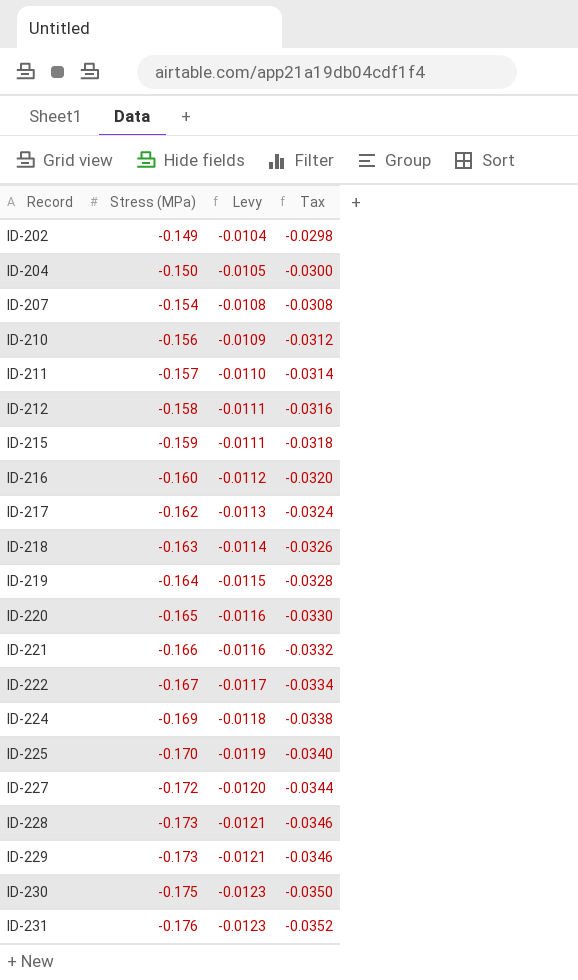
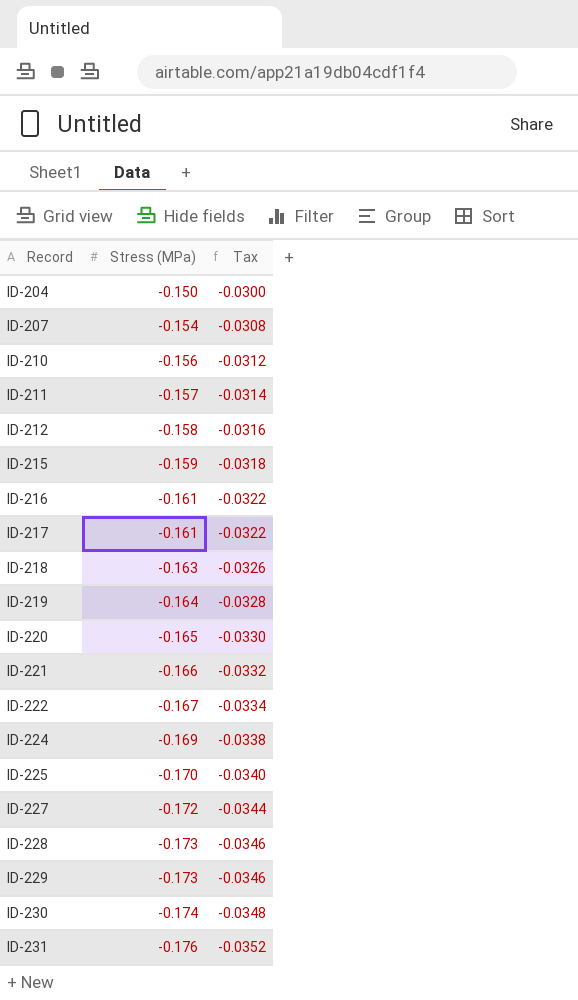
column Levy | formula: [Stress (MPa)] * 0.07 -> none
row ID-202: -0.149 | -0.0104 | -0.0298 -> none
ID-216 | Stress (MPa): -0.160 -> -0.161
ID-216 | Tax: -0.0320 -> -0.0322
ID-217 | Stress (MPa): -0.162 -> -0.161
ID-217 | Tax: -0.0324 -> -0.0322
ID-230 | Stress (MPa): -0.175 -> -0.174
ID-230 | Tax: -0.0350 -> -0.0348

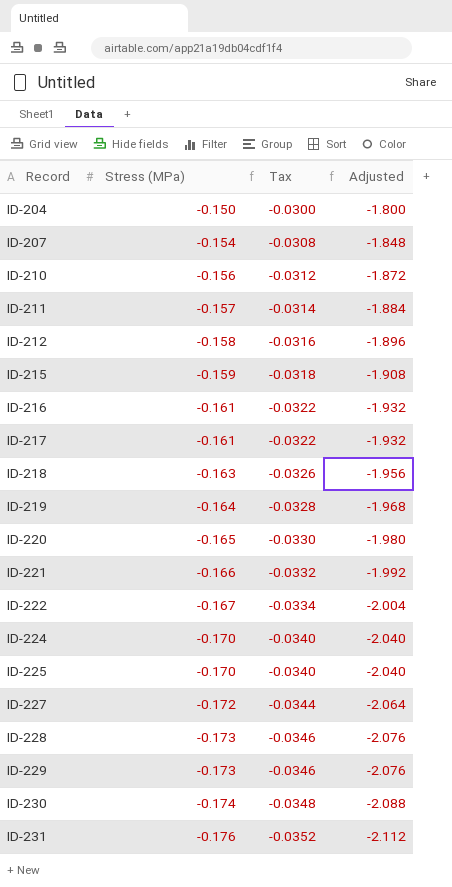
column Adjusted | formula: none -> [Stress (MPa)] * 12
ID-224 | Stress (MPa): -0.169 -> -0.170
ID-224 | Tax: -0.0338 -> -0.0340

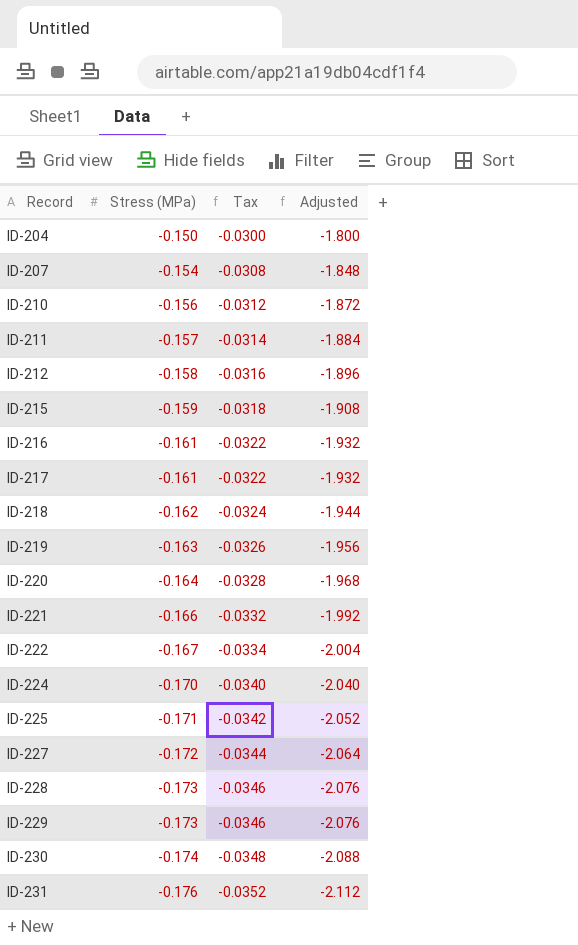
ID-218 | Stress (MPa): -0.163 -> -0.162
ID-218 | Tax: -0.0326 -> -0.0324
ID-218 | Adjusted: -1.956 -> -1.944
ID-219 | Stress (MPa): -0.164 -> -0.163
ID-219 | Tax: -0.0328 -> -0.0326
ID-219 | Adjusted: -1.968 -> -1.956
ID-220 | Stress (MPa): -0.165 -> -0.164
ID-220 | Tax: -0.0330 -> -0.0328
ID-220 | Adjusted: -1.980 -> -1.968
ID-225 | Stress (MPa): -0.170 -> -0.171
ID-225 | Tax: -0.0340 -> -0.0342
ID-225 | Adjusted: -2.040 -> -2.052

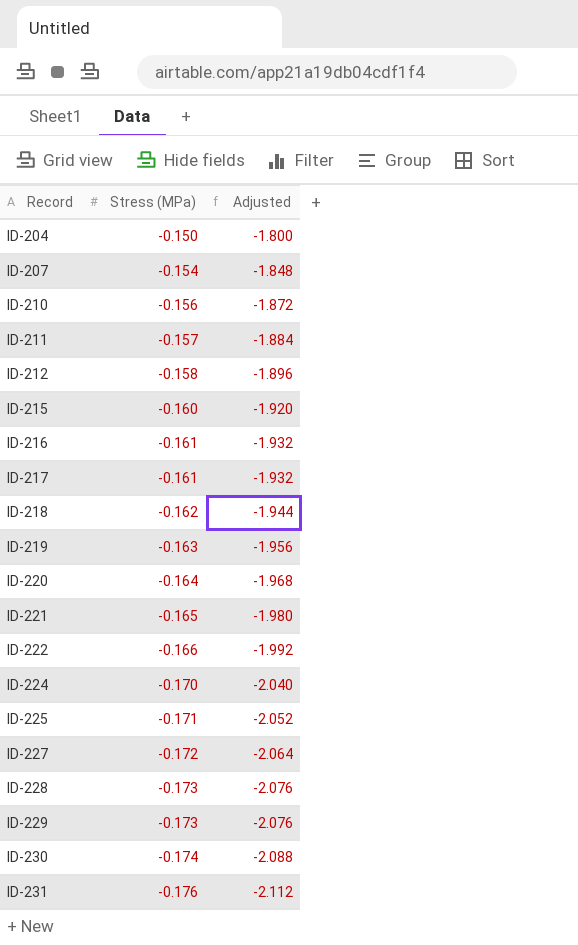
column Tax | formula: [Stress (MPa)] * 0.2 -> none
ID-215 | Stress (MPa): -0.159 -> -0.160
ID-215 | Adjusted: -1.908 -> -1.920
ID-221 | Stress (MPa): -0.166 -> -0.165
ID-221 | Adjusted: -1.992 -> -1.980
ID-222 | Stress (MPa): -0.167 -> -0.166
ID-222 | Adjusted: -2.004 -> -1.992

